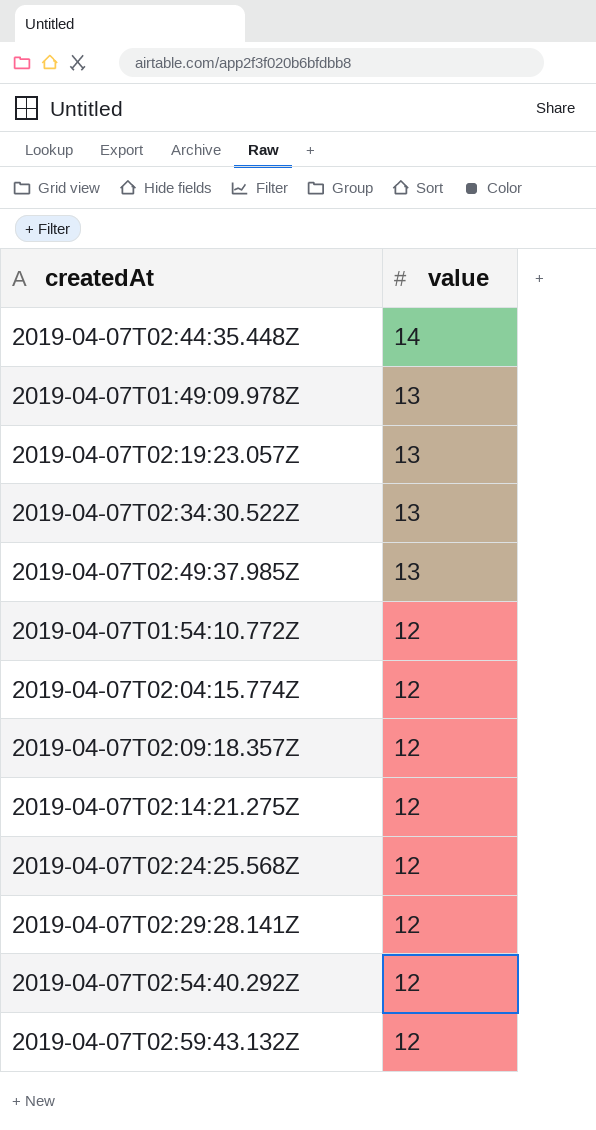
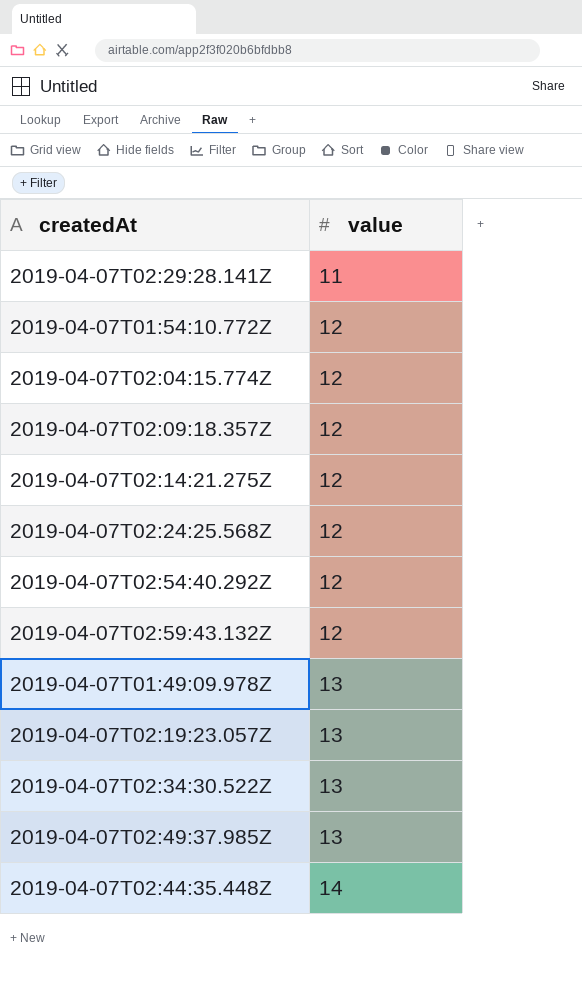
row order: value descending -> value ascending
2019-04-07T02:29:28.141Z | value: 12 -> 11

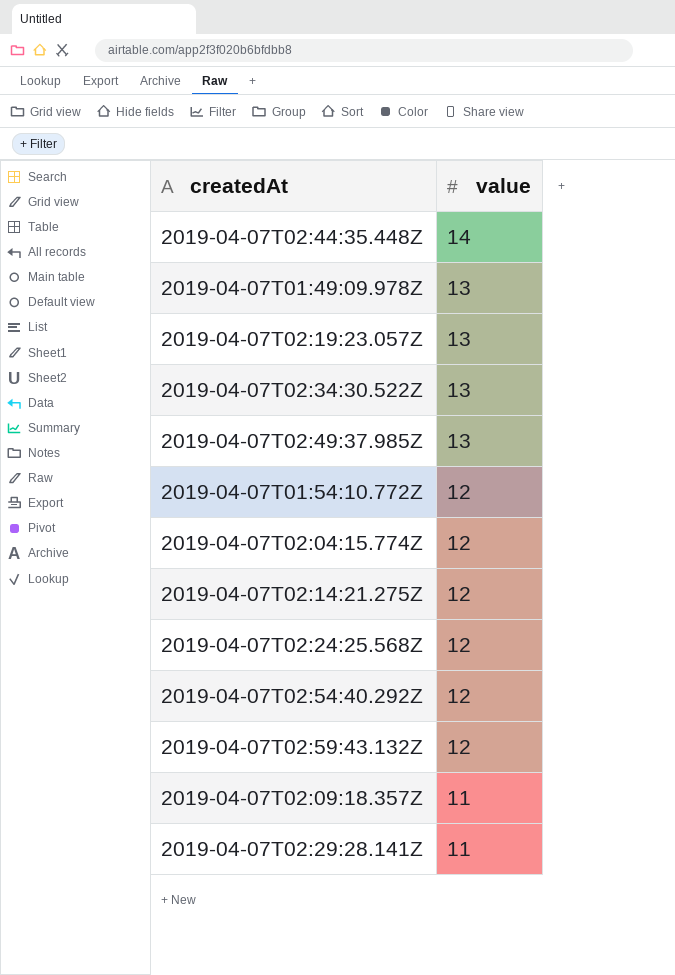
row order: value ascending -> value descending
2019-04-07T02:09:18.357Z | value: 12 -> 11

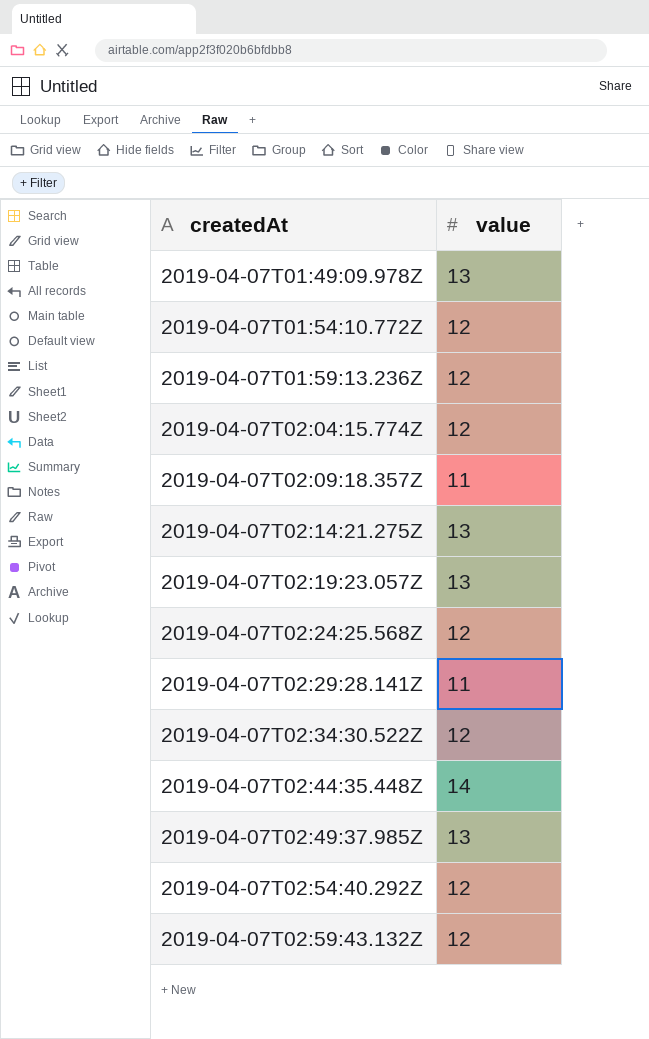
row order: value descending -> createdAt ascending
row 2019-04-07T01:59:13.236Z: none -> 12
2019-04-07T02:14:21.275Z | value: 12 -> 13
2019-04-07T02:34:30.522Z | value: 13 -> 12

